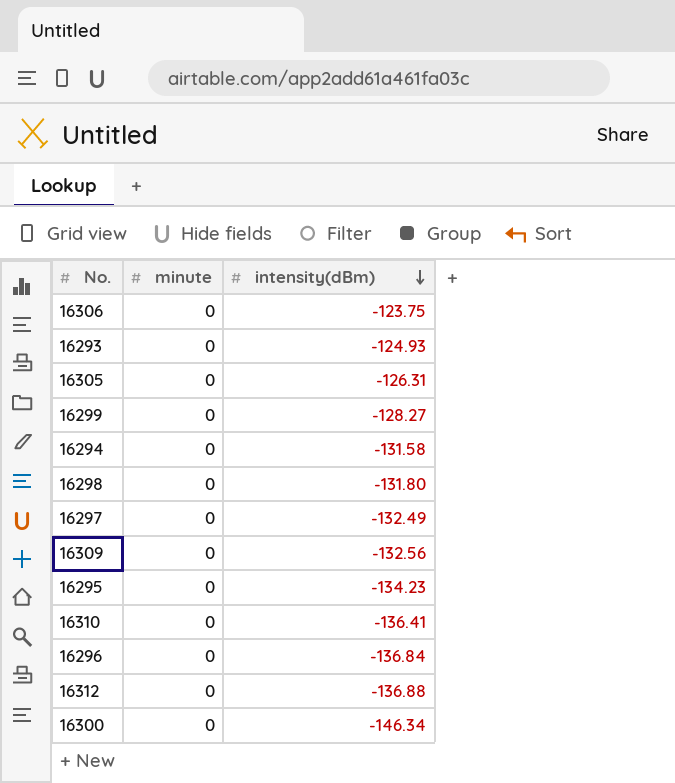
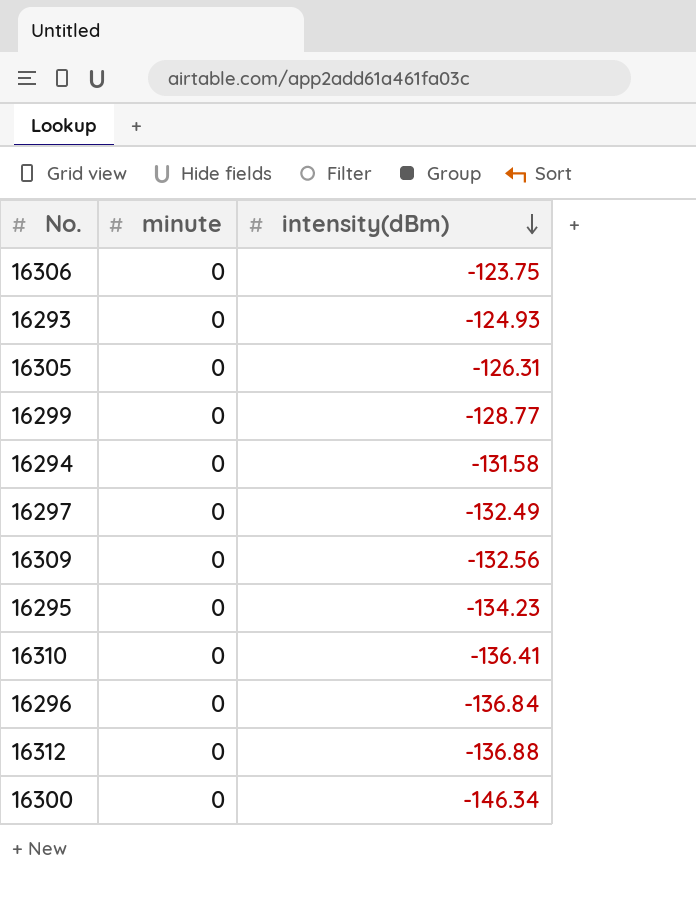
row 16298: 0 | -131.80 -> none
16299 | intensity(dBm): -128.27 -> -128.77

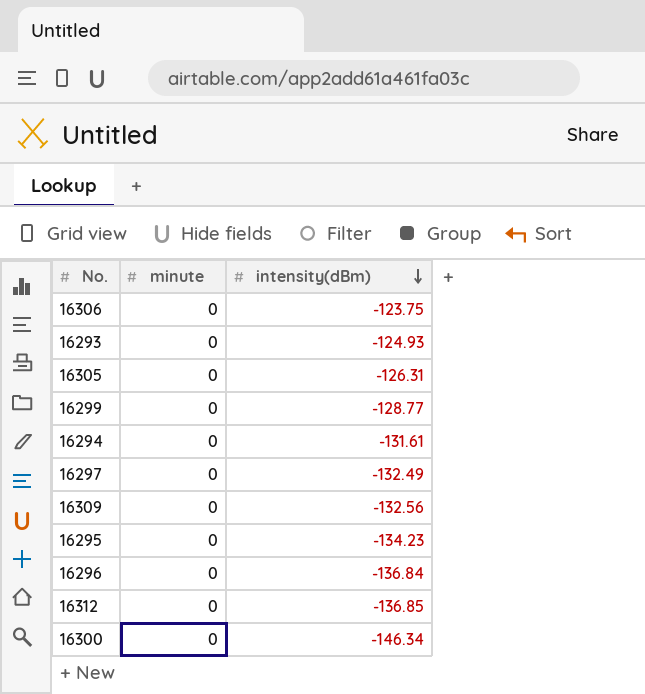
row 16310: 0 | -136.41 -> none
16294 | intensity(dBm): -131.58 -> -131.61
16312 | intensity(dBm): -136.88 -> -136.85

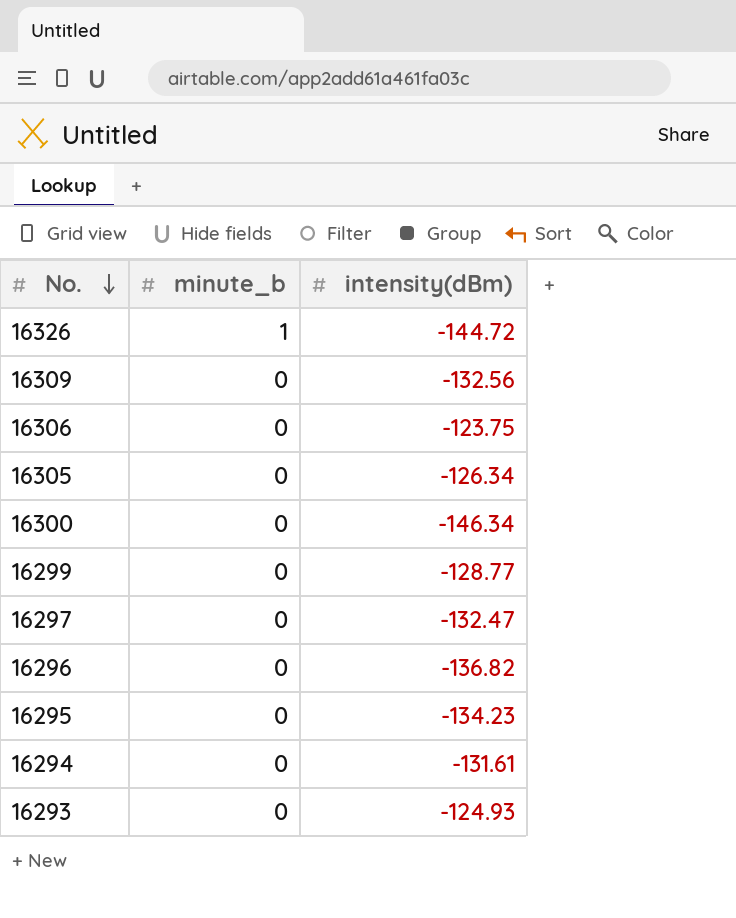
row order: intensity(dBm) descending -> No. descending
column name: minute -> minute_b
row 16312: 0 | -136.85 -> none
row 16326: none -> 1 | -144.72
16305 | intensity(dBm): -126.31 -> -126.34
16297 | intensity(dBm): -132.49 -> -132.47
16296 | intensity(dBm): -136.84 -> -136.82

